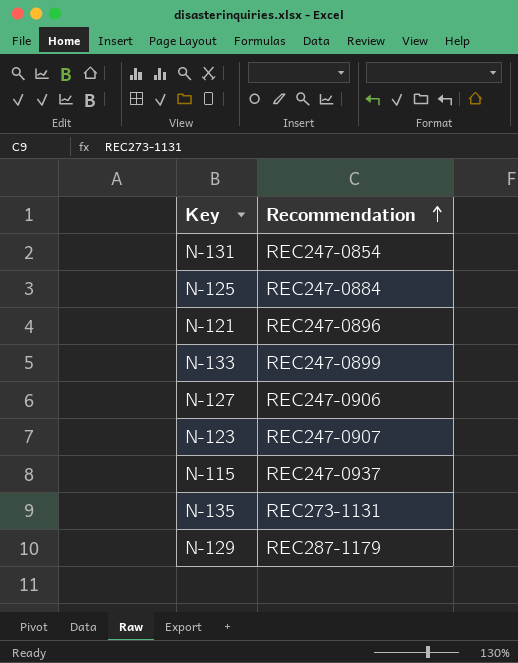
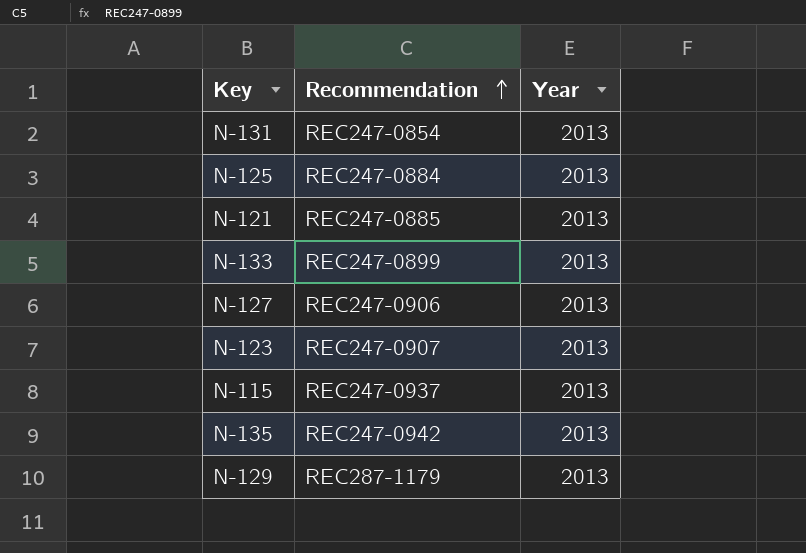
column Year | position: none -> 3
N-121 | Recommendation: REC247-0896 -> REC247-0885
N-135 | Recommendation: REC273-1131 -> REC247-0942

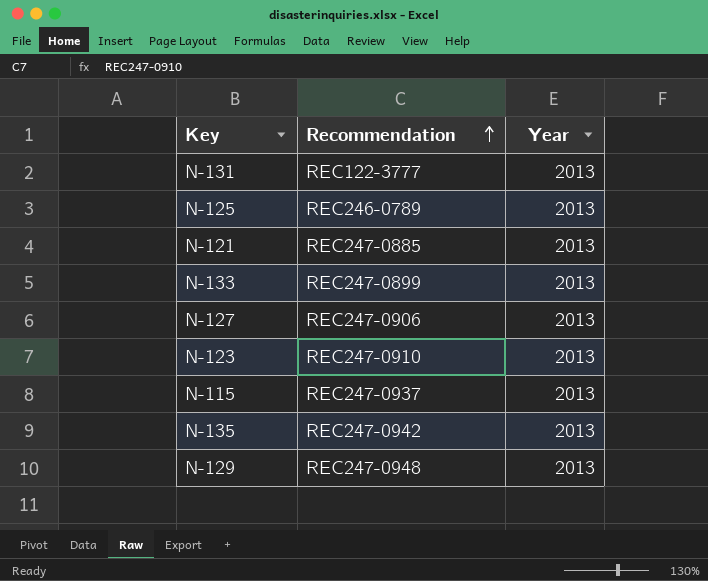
N-131 | Recommendation: REC247-0854 -> REC122-3777
N-125 | Recommendation: REC247-0884 -> REC246-0789
N-123 | Recommendation: REC247-0907 -> REC247-0910
N-129 | Recommendation: REC287-1179 -> REC247-0948

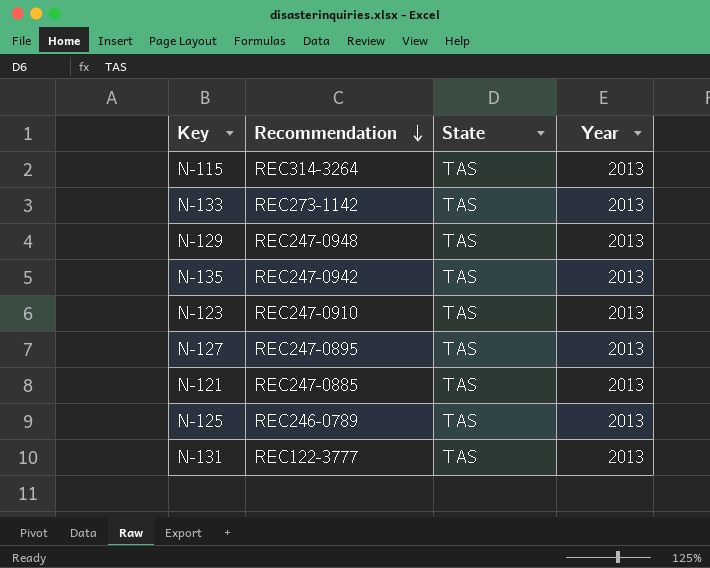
row order: Recommendation ascending -> Recommendation descending
column State | position: none -> 3
N-115 | Recommendation: REC247-0937 -> REC314-3264
N-133 | Recommendation: REC247-0899 -> REC273-1142
N-127 | Recommendation: REC247-0906 -> REC247-0895

